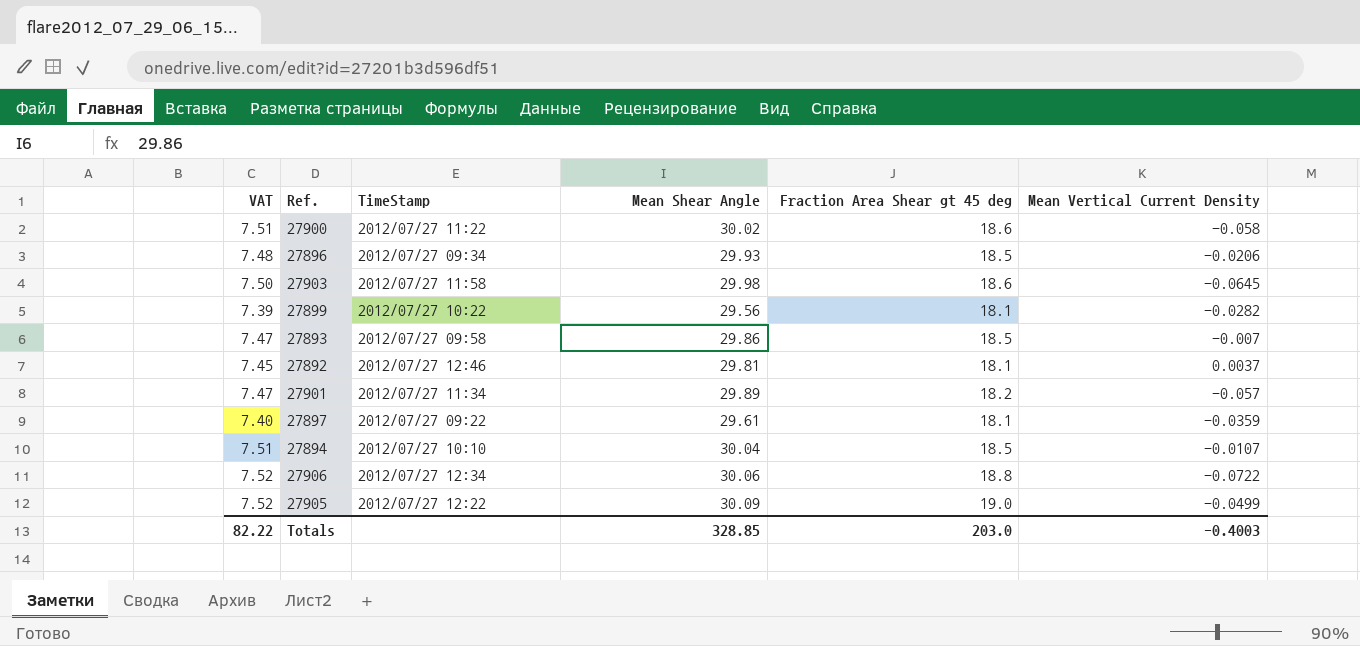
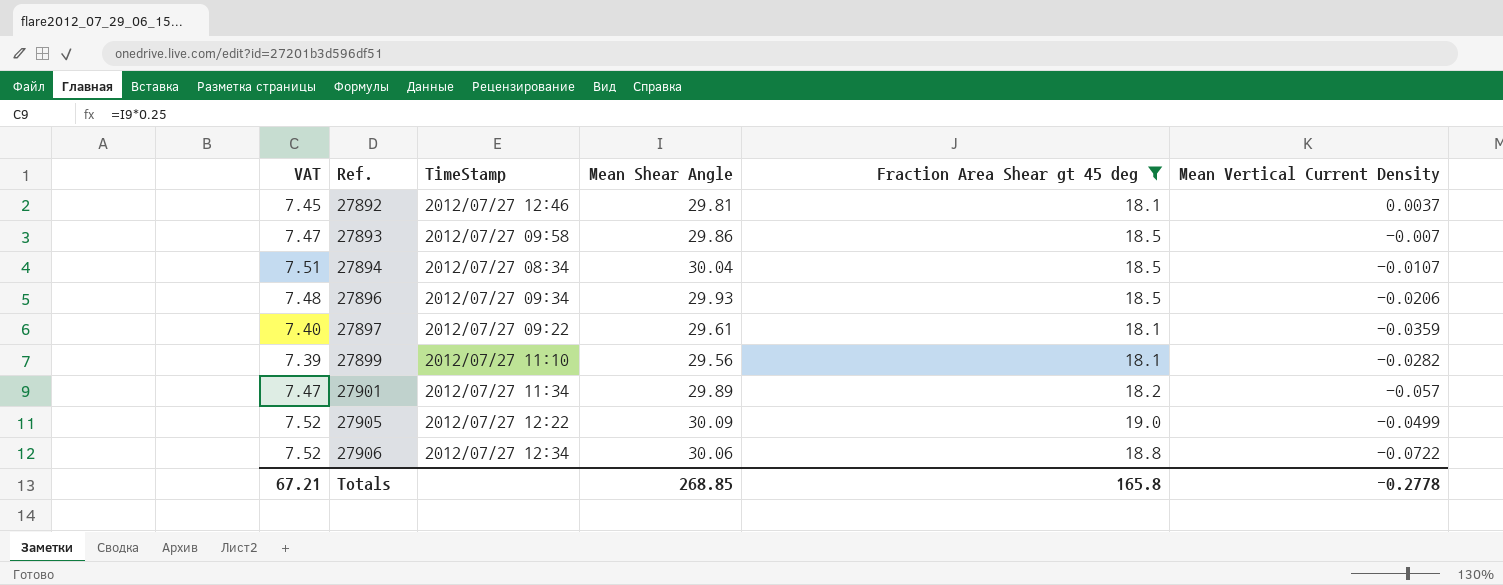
filter: none -> Fraction Area Shear gt 45 deg != 18.6
row order: none -> Ref. ascending
27894 | TimeStamp: 2012/07/27 10:10 -> 2012/07/27 08:34
27899 | TimeStamp: 2012/07/27 10:22 -> 2012/07/27 11:10
Totals | VAT: 82.22 -> 67.21
Totals | Mean Shear Angle: 328.85 -> 268.85
Totals | Fraction Area Shear gt 45 deg: 203.0 -> 165.8
Totals | Mean Vertical Current Density: -0.4003 -> -0.2778

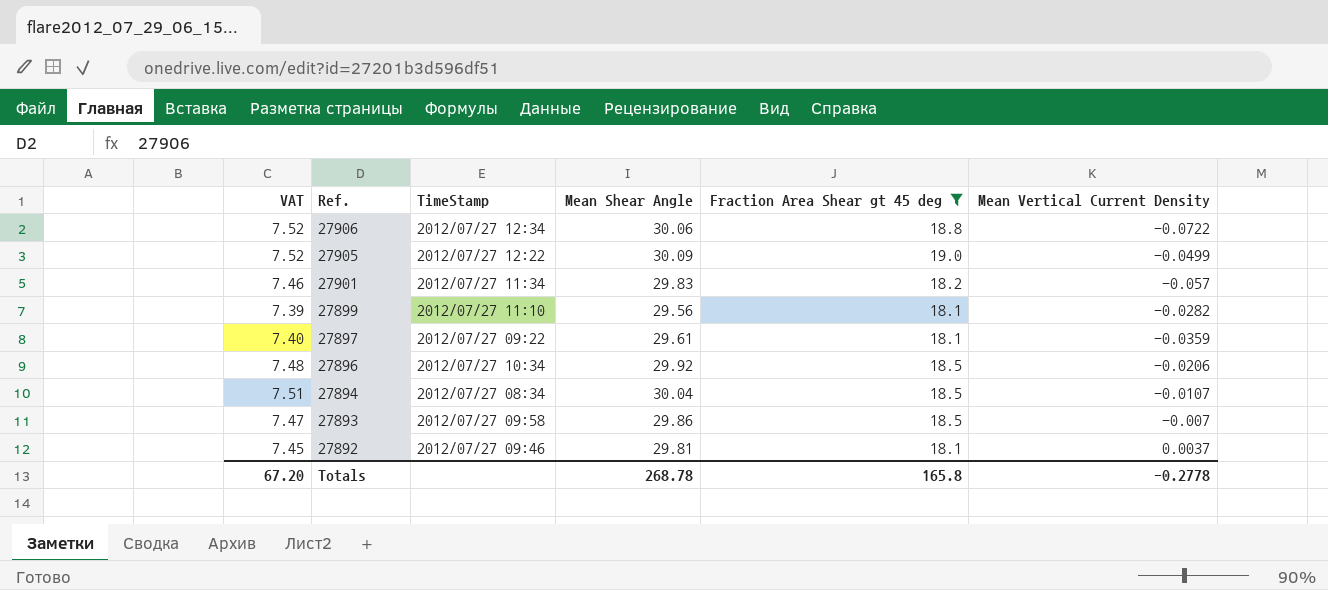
row order: Ref. ascending -> Ref. descending
27901 | VAT: 7.47 -> 7.46
27901 | Mean Shear Angle: 29.89 -> 29.83
27896 | TimeStamp: 2012/07/27 09:34 -> 2012/07/27 10:34
27896 | Mean Shear Angle: 29.93 -> 29.92
27892 | TimeStamp: 2012/07/27 12:46 -> 2012/07/27 09:46
Totals | VAT: 67.21 -> 67.20
Totals | Mean Shear Angle: 268.85 -> 268.78

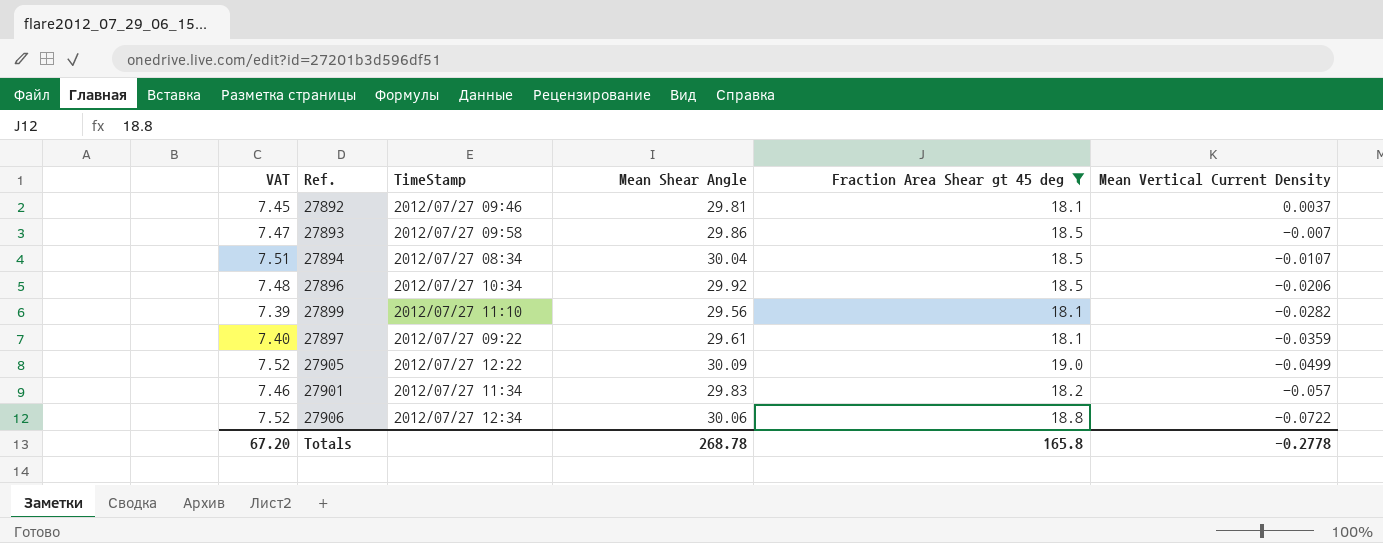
row order: Ref. descending -> Mean Vertical Current Density descending

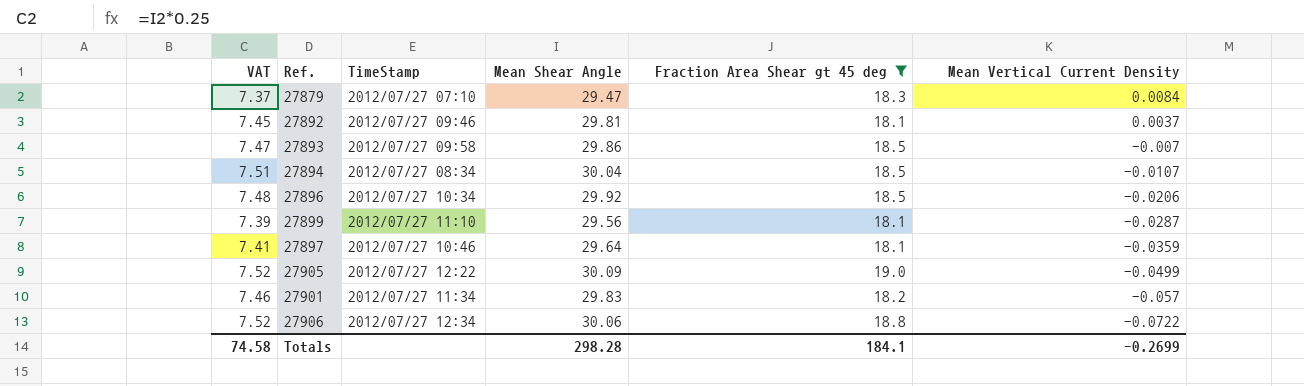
row 27879: none -> 7.37 | 2012/07/27 07:10 | 29.47 | 18.3 | 0.0084
27899 | Mean Vertical Current Density: -0.0282 -> -0.0287
27897 | VAT: 7.40 -> 7.41
27897 | TimeStamp: 2012/07/27 09:22 -> 2012/07/27 10:46
27897 | Mean Shear Angle: 29.61 -> 29.64
Totals | VAT: 67.20 -> 74.58
Totals | Mean Shear Angle: 268.78 -> 298.28
Totals | Fraction Area Shear gt 45 deg: 165.8 -> 184.1
Totals | Mean Vertical Current Density: -0.2778 -> -0.2699

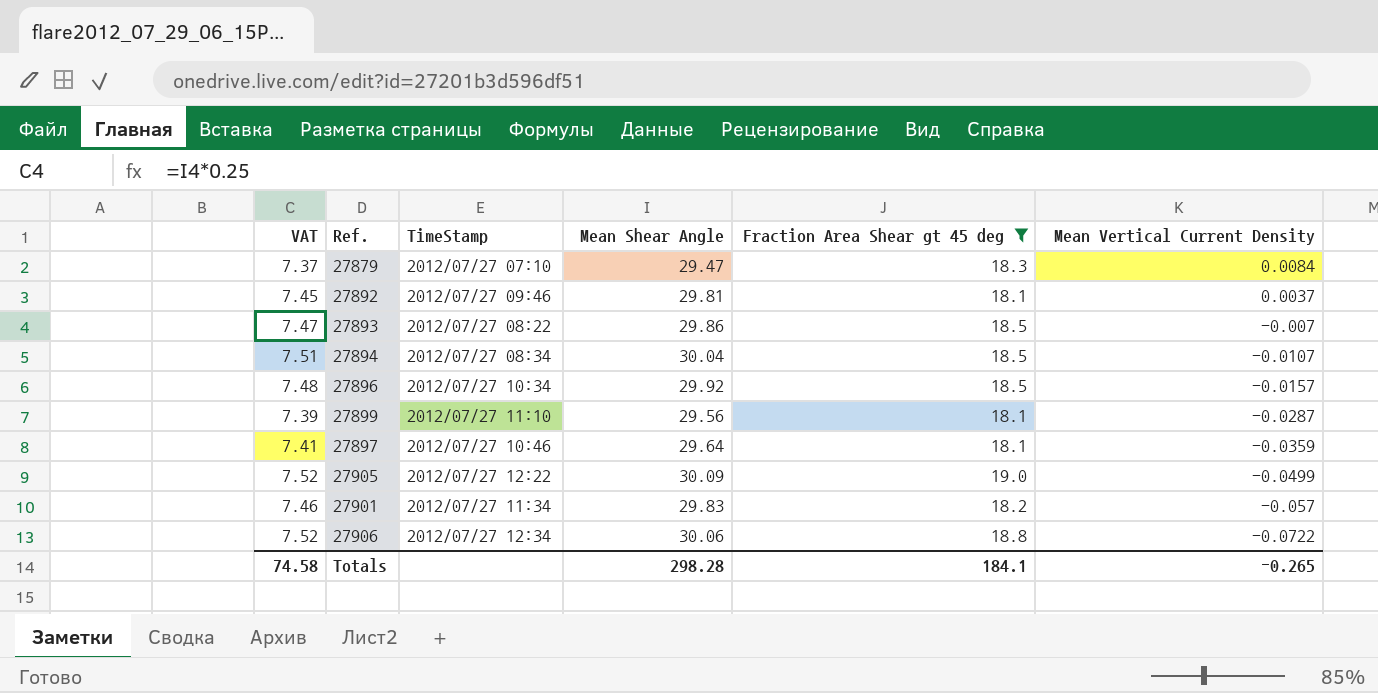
27893 | TimeStamp: 2012/07/27 09:58 -> 2012/07/27 08:22
27896 | Mean Vertical Current Density: -0.0206 -> -0.0157
Totals | Mean Vertical Current Density: -0.2699 -> -0.265

